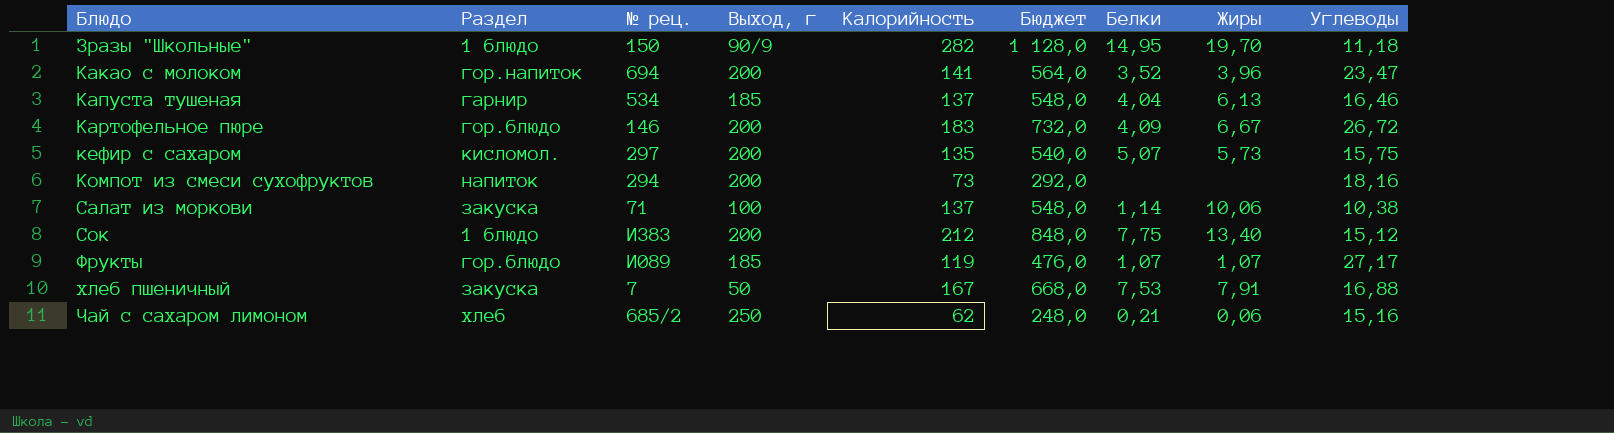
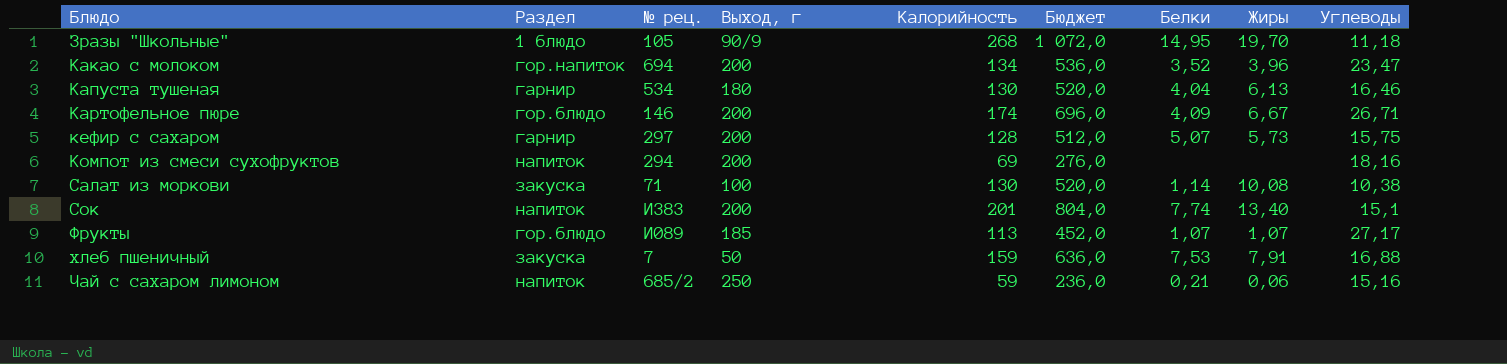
Зразы "Школьные" | № рец.: 150 -> 105
Зразы "Школьные" | Калорийность: 282 -> 268
Зразы "Школьные" | Бюджет: 1 128,0 -> 1 072,0
Какао с молоком | Калорийность: 141 -> 134
Какао с молоком | Бюджет: 564,0 -> 536,0
Капуста тушеная | Выход, г: 185 -> 180
Капуста тушеная | Калорийность: 137 -> 130
Капуста тушеная | Бюджет: 548,0 -> 520,0
Картофельное пюре | Калорийность: 183 -> 174
Картофельное пюре | Бюджет: 732,0 -> 696,0
Картофельное пюре | Углеводы: 26,72 -> 26,71
кефир с сахаром | Раздел: кисломол. -> гарнир
кефир с сахаром | Калорийность: 135 -> 128
кефир с сахаром | Бюджет: 540,0 -> 512,0
Компот из смеси сухофруктов | Калорийность: 73 -> 69
Компот из смеси сухофруктов | Бюджет: 292,0 -> 276,0
Салат из моркови | Калорийность: 137 -> 130
Салат из моркови | Бюджет: 548,0 -> 520,0
Салат из моркови | Жиры: 10,06 -> 10,08
Сок | Раздел: 1 блюдо -> напиток
Сок | Калорийность: 212 -> 201
Сок | Бюджет: 848,0 -> 804,0
Сок | Белки: 7,75 -> 7,74
Сок | Углеводы: 15,12 -> 15,1
Фрукты | Калорийность: 119 -> 113
Фрукты | Бюджет: 476,0 -> 452,0
хлеб пшеничный | Калорийность: 167 -> 159
хлеб пшеничный | Бюджет: 668,0 -> 636,0
Чай с сахаром лимоном | Раздел: хлеб -> напиток
Чай с сахаром лимоном | Калорийность: 62 -> 59
Чай с сахаром лимоном | Бюджет: 248,0 -> 236,0

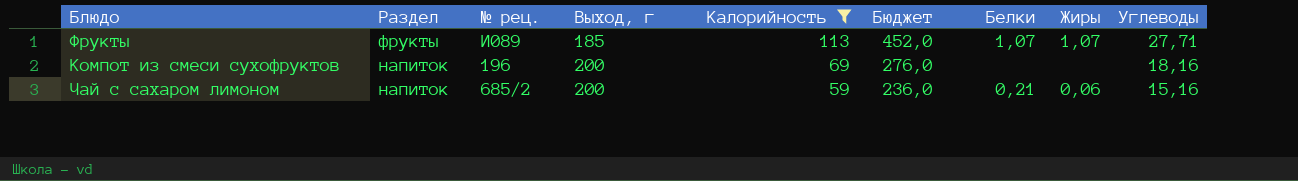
filter: none -> Калорийность <= 113
row order: Блюдо ascending -> Раздел descending
Фрукты | Раздел: гор.блюдо -> фрукты
Фрукты | Углеводы: 27,17 -> 27,71
Компот из смеси сухофруктов | № рец.: 294 -> 196
Чай с сахаром лимоном | Выход, г: 250 -> 200

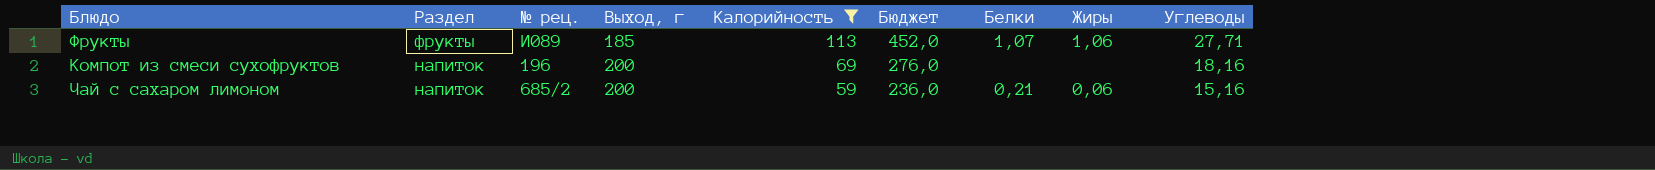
Фрукты | Жиры: 1,07 -> 1,06

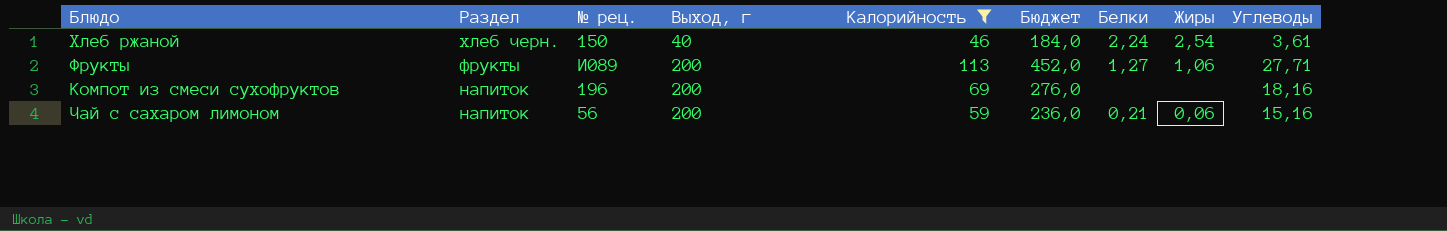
row Хлеб ржаной: none -> хлеб черн. | 150 | 40 | 46 | 184,0 | 2,24 | 2,54 | 3,61
Фрукты | Выход, г: 185 -> 200
Фрукты | Белки: 1,07 -> 1,27
Чай с сахаром лимоном | № рец.: 685/2 -> 56

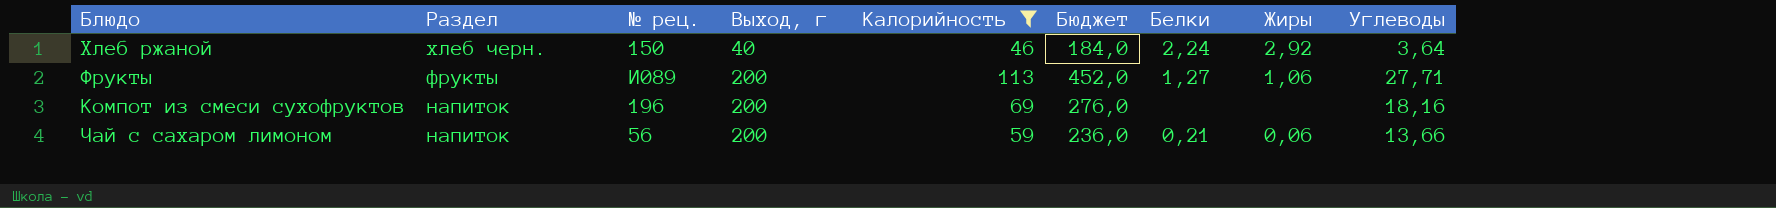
Хлеб ржаной | Жиры: 2,54 -> 2,92
Хлеб ржаной | Углеводы: 3,61 -> 3,64
Чай с сахаром лимоном | Углеводы: 15,16 -> 13,66

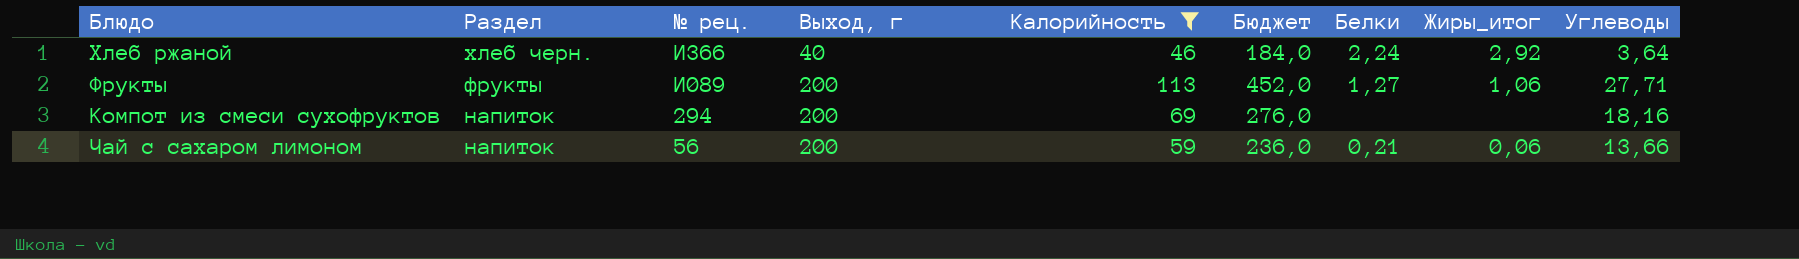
column name: Жиры -> Жиры_итог
Хлеб ржаной | № рец.: 150 -> И366
Компот из смеси сухофруктов | № рец.: 196 -> 294

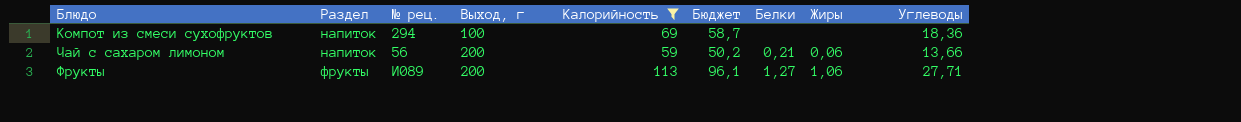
row order: Раздел descending -> Раздел ascending
column Бюджет | formula: [Калорийность] * 4 -> [Калорийность] * 0,85
column name: Жиры_итог -> Жиры
row Хлеб ржаной: хлеб черн. | И366 | 40 | 46 | 184,0 | 2,24 | 2,92 | 3,64 -> none
Компот из смеси сухофруктов | Выход, г: 200 -> 100
Компот из смеси сухофруктов | Углеводы: 18,16 -> 18,36

